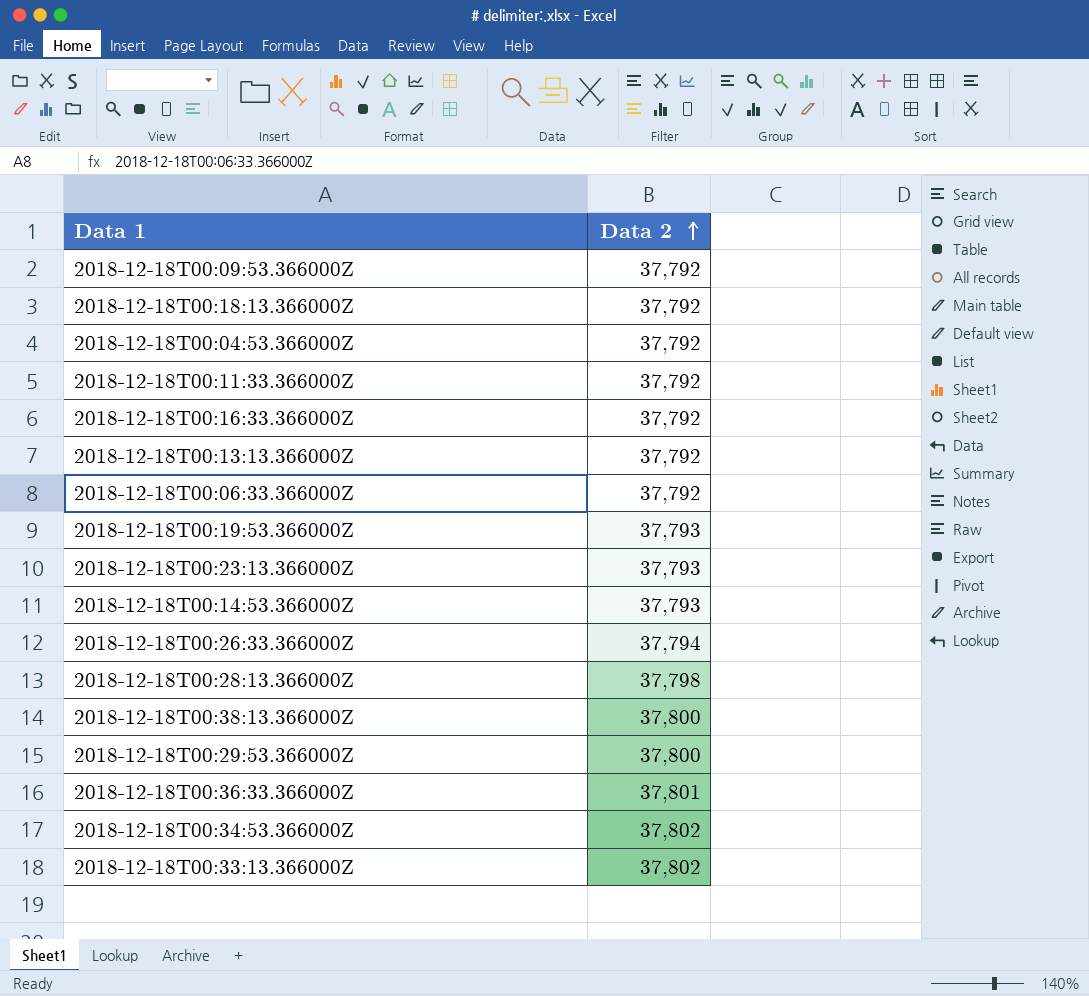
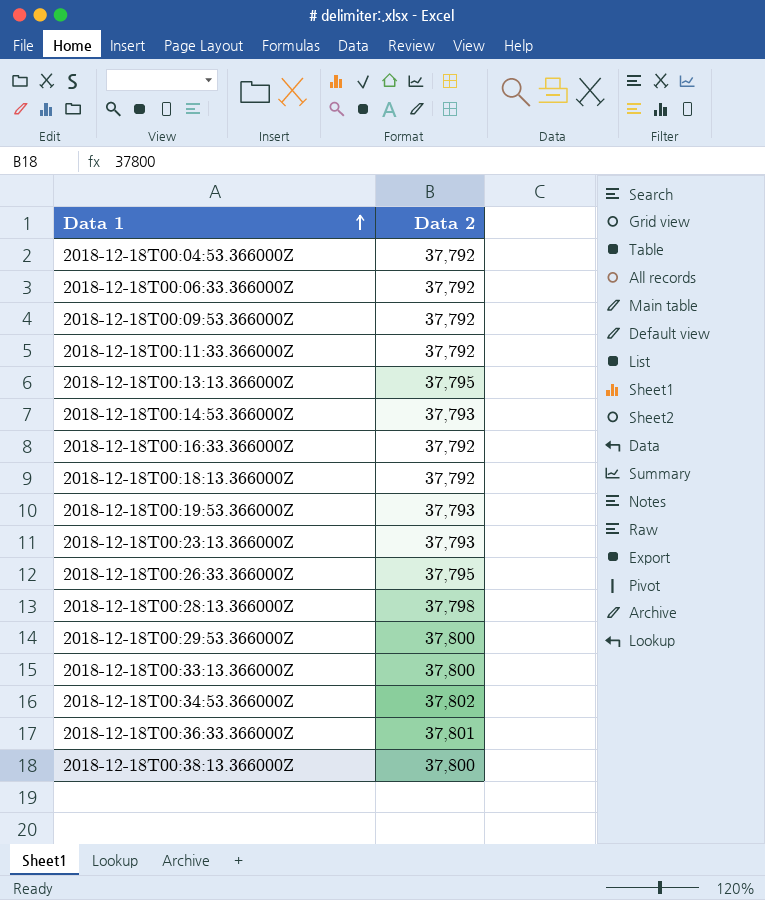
row order: Data 2 ascending -> Data 1 ascending
2018-12-18T00:13:13.366000Z | Data 2: 37,792 -> 37,795
2018-12-18T00:26:33.366000Z | Data 2: 37,794 -> 37,795
2018-12-18T00:33:13.366000Z | Data 2: 37,802 -> 37,800

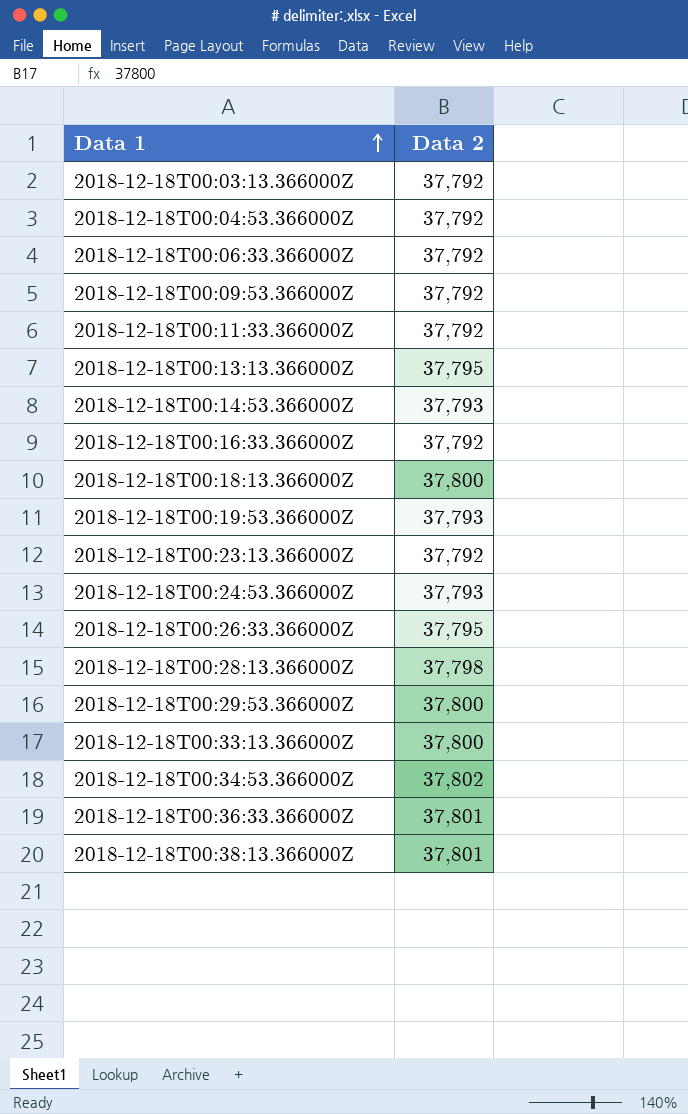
row 2018-12-18T00:03:13.366000Z: none -> 37,792
2018-12-18T00:18:13.366000Z | Data 2: 37,792 -> 37,800
2018-12-18T00:23:13.366000Z | Data 2: 37,793 -> 37,792
row 2018-12-18T00:24:53.366000Z: none -> 37,793
2018-12-18T00:38:13.366000Z | Data 2: 37,800 -> 37,801

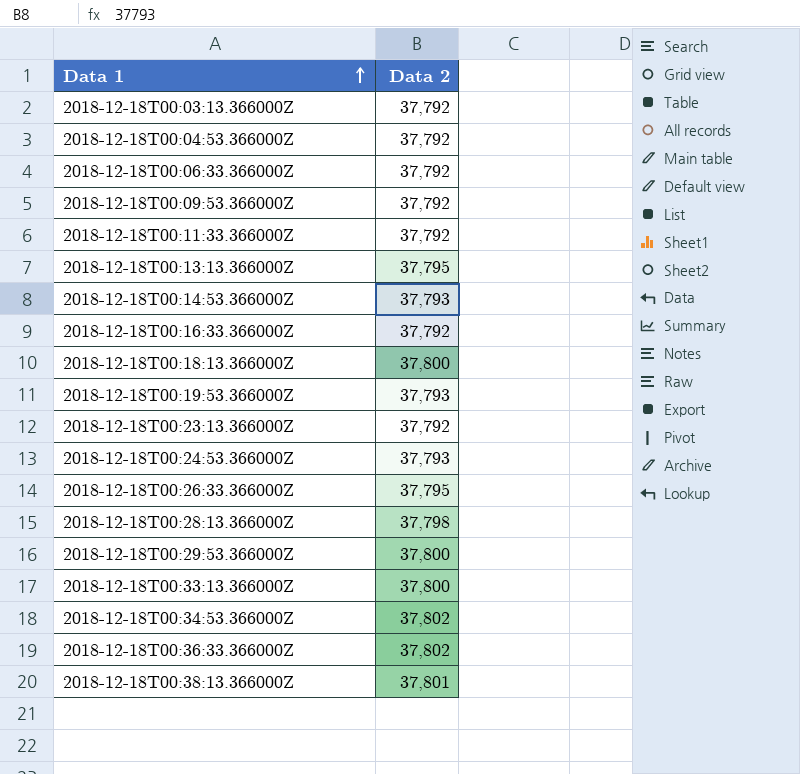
2018-12-18T00:36:33.366000Z | Data 2: 37,801 -> 37,802

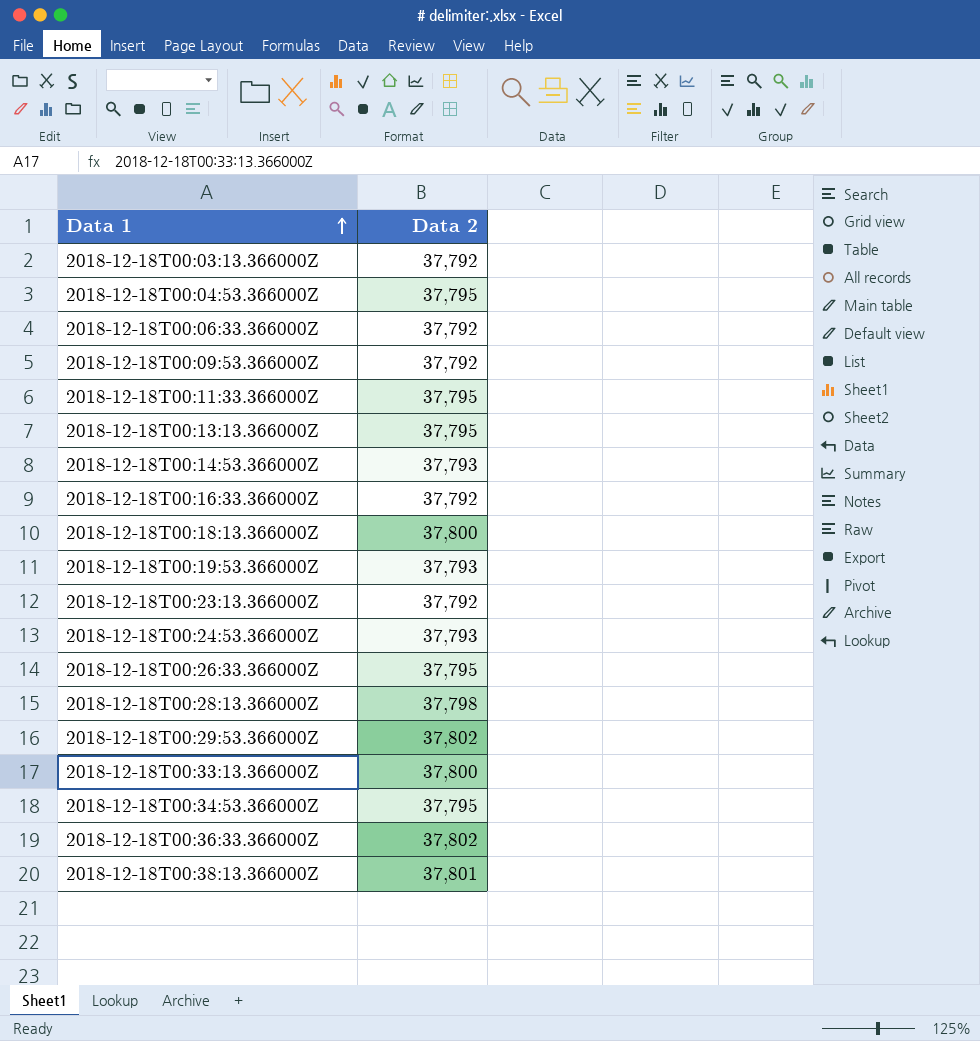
2018-12-18T00:04:53.366000Z | Data 2: 37,792 -> 37,795
2018-12-18T00:11:33.366000Z | Data 2: 37,792 -> 37,795
2018-12-18T00:29:53.366000Z | Data 2: 37,800 -> 37,802
2018-12-18T00:34:53.366000Z | Data 2: 37,802 -> 37,795

